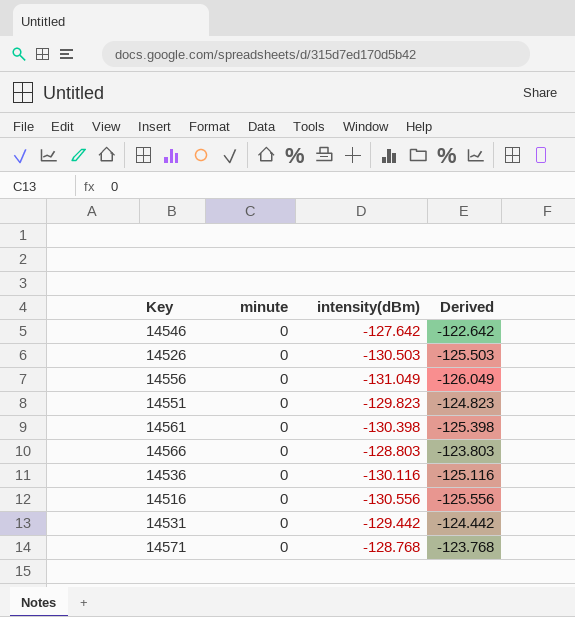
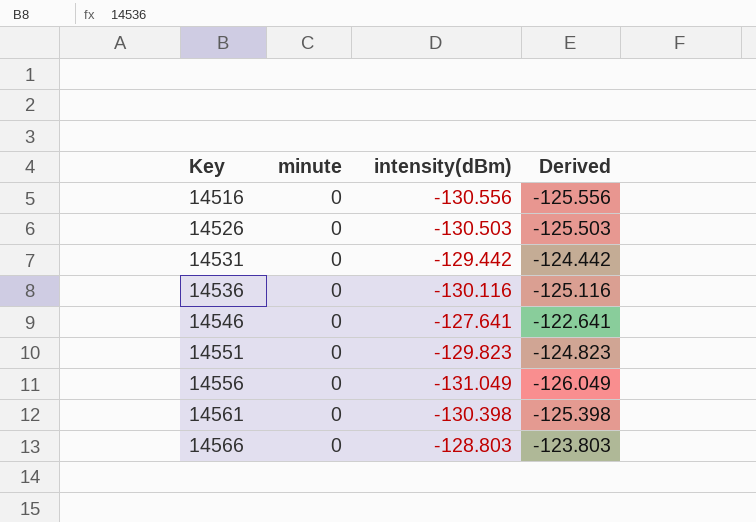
row order: none -> Key ascending
row 14571: 0 | -128.768 | -123.768 -> none
14546 | intensity(dBm): -127.642 -> -127.641
14546 | Derived: -122.642 -> -122.641

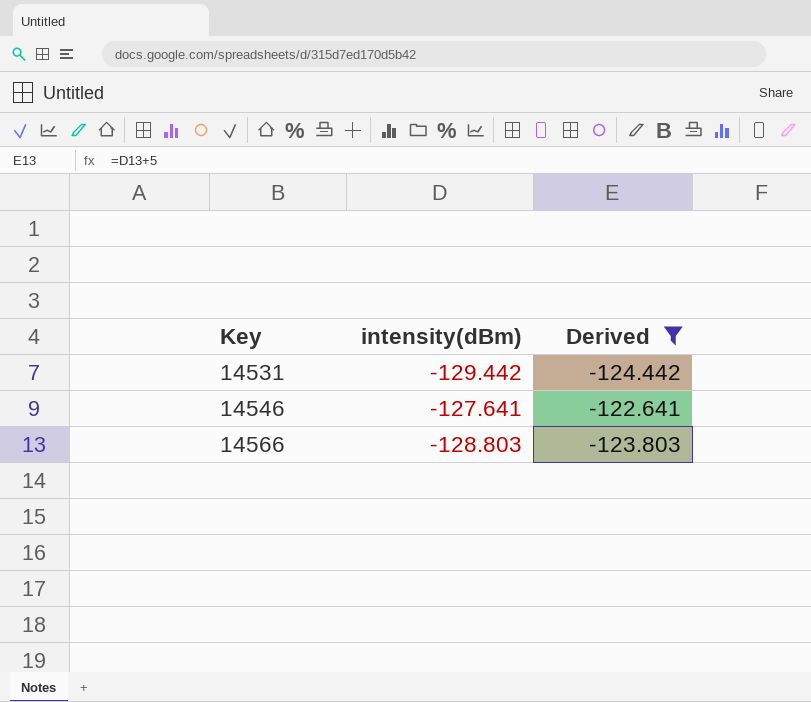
filter: none -> Derived >= -124.442
column minute | position: 2 -> none

